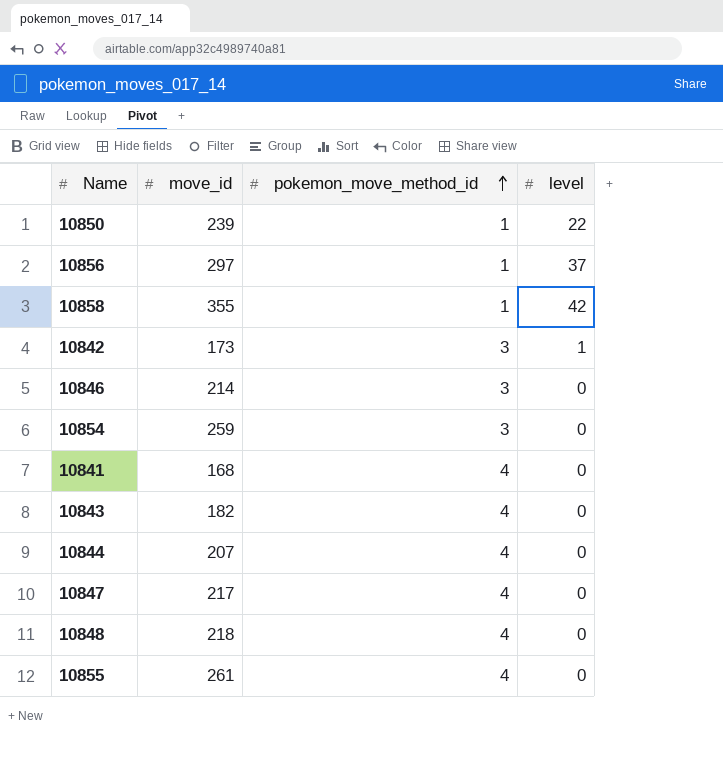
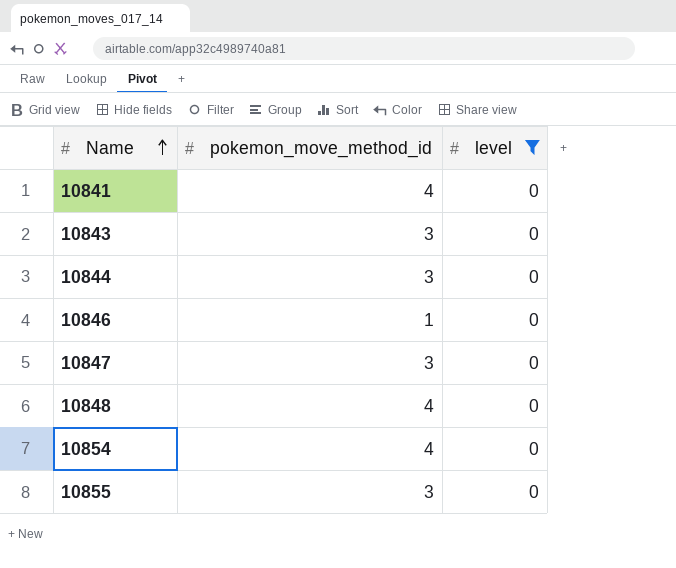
filter: none -> level = 0
row order: pokemon_move_method_id ascending -> Name ascending
column move_id | position: 2 -> none
10843 | pokemon_move_method_id: 4 -> 3
10844 | pokemon_move_method_id: 4 -> 3
10846 | pokemon_move_method_id: 3 -> 1
10847 | pokemon_move_method_id: 4 -> 3
10854 | pokemon_move_method_id: 3 -> 4
10855 | pokemon_move_method_id: 4 -> 3

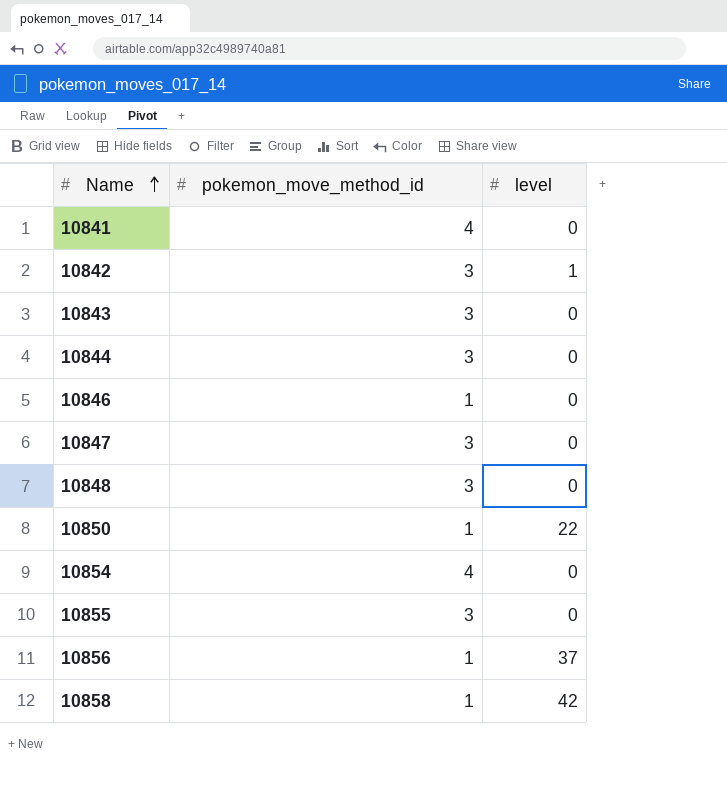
filter: level = 0 -> none
10848 | pokemon_move_method_id: 4 -> 3

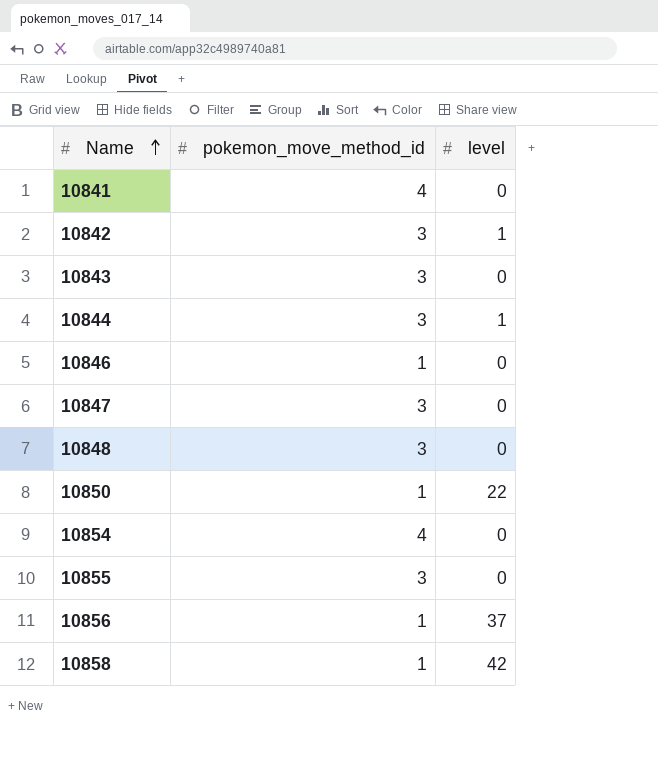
10844 | level: 0 -> 1

